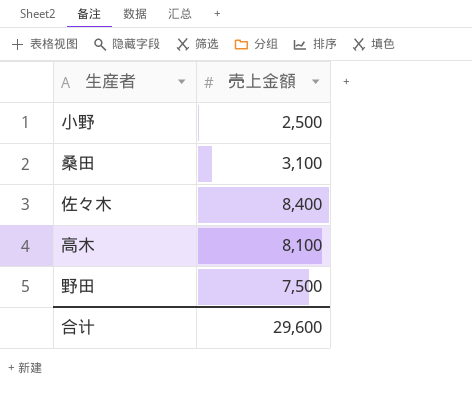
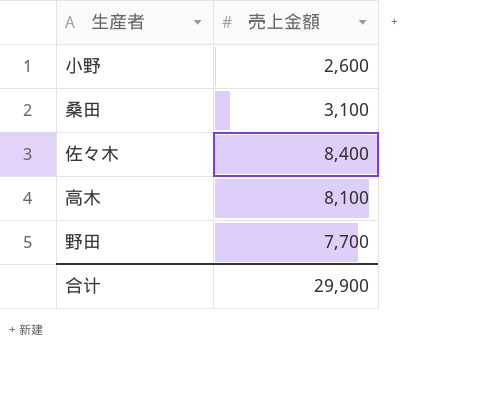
小野 | 売上金額: 2,500 -> 2,600
野田 | 売上金額: 7,500 -> 7,700
合计 | 売上金額: 29,600 -> 29,900

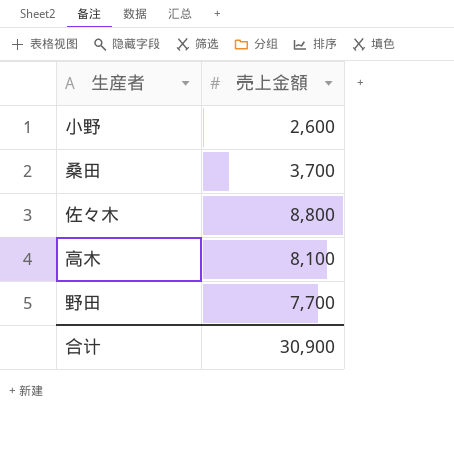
桑田 | 売上金額: 3,100 -> 3,700
佐々木 | 売上金額: 8,400 -> 8,800
合计 | 売上金額: 29,900 -> 30,900

